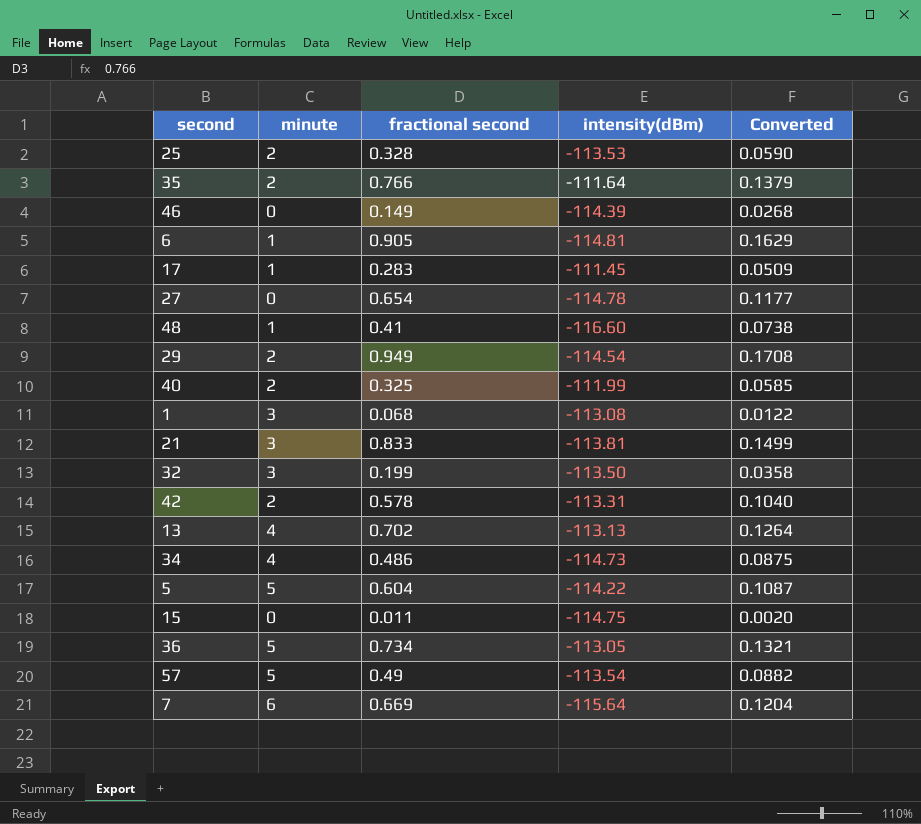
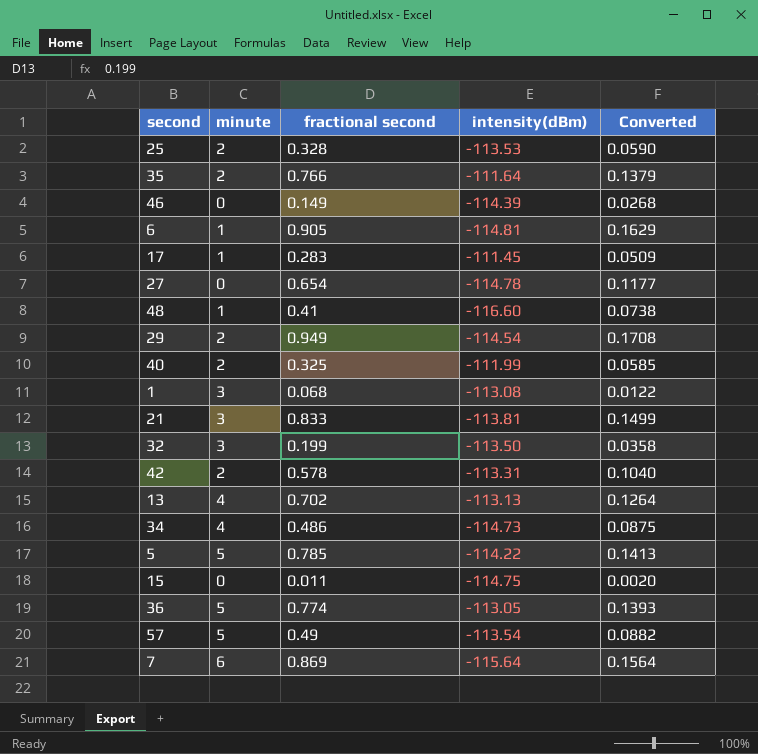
5 | fractional second: 0.604 -> 0.785
5 | Converted: 0.1087 -> 0.1413
36 | fractional second: 0.734 -> 0.774
36 | Converted: 0.1321 -> 0.1393
7 | fractional second: 0.669 -> 0.869
7 | Converted: 0.1204 -> 0.1564

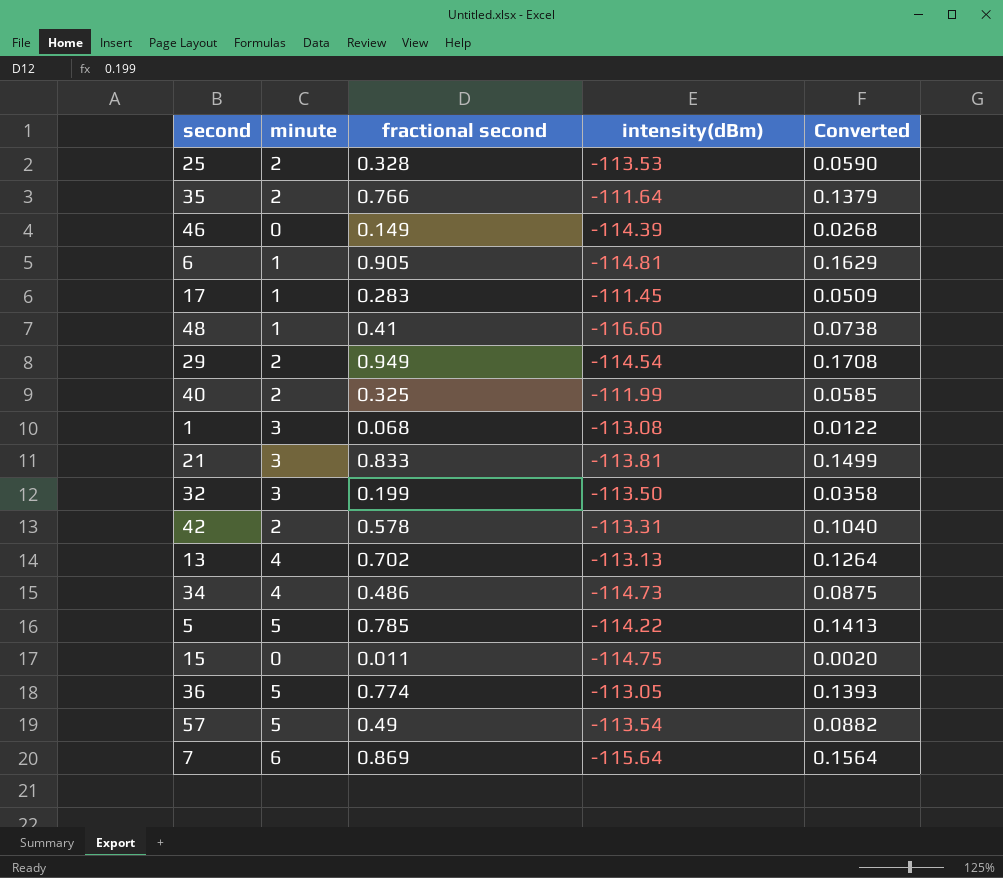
row 27: 0 | 0.654 | -114.78 | 0.1177 -> none

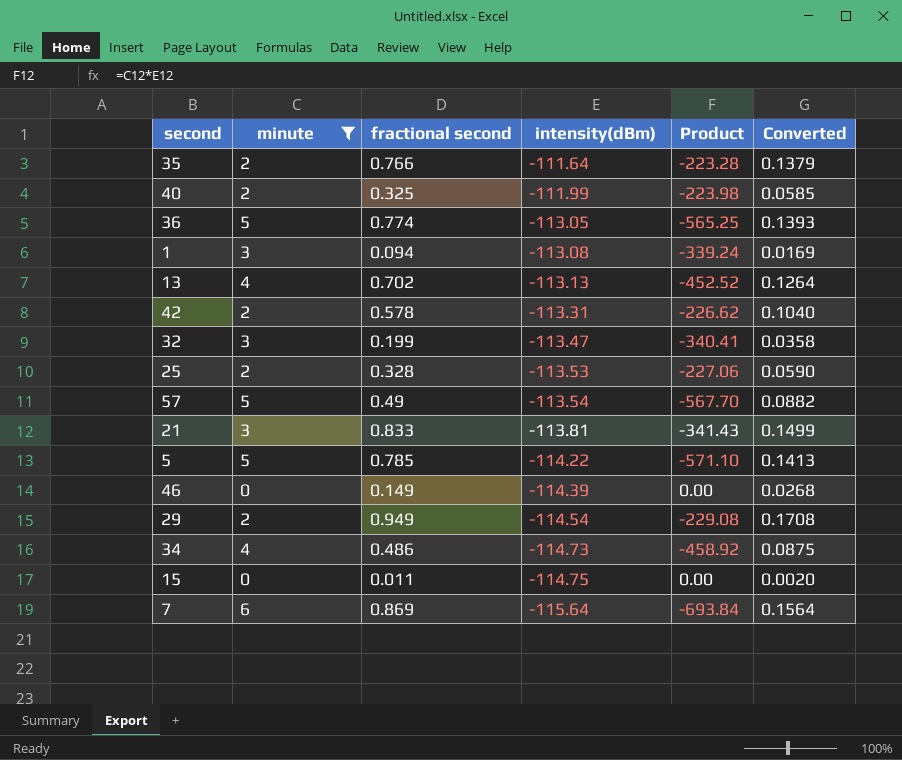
filter: none -> minute != 1
row order: none -> intensity(dBm) descending
column Product | formula: none -> [minute] * [intensity(dBm)]
1 | fractional second: 0.068 -> 0.094
1 | Converted: 0.0122 -> 0.0169
32 | intensity(dBm): -113.50 -> -113.47

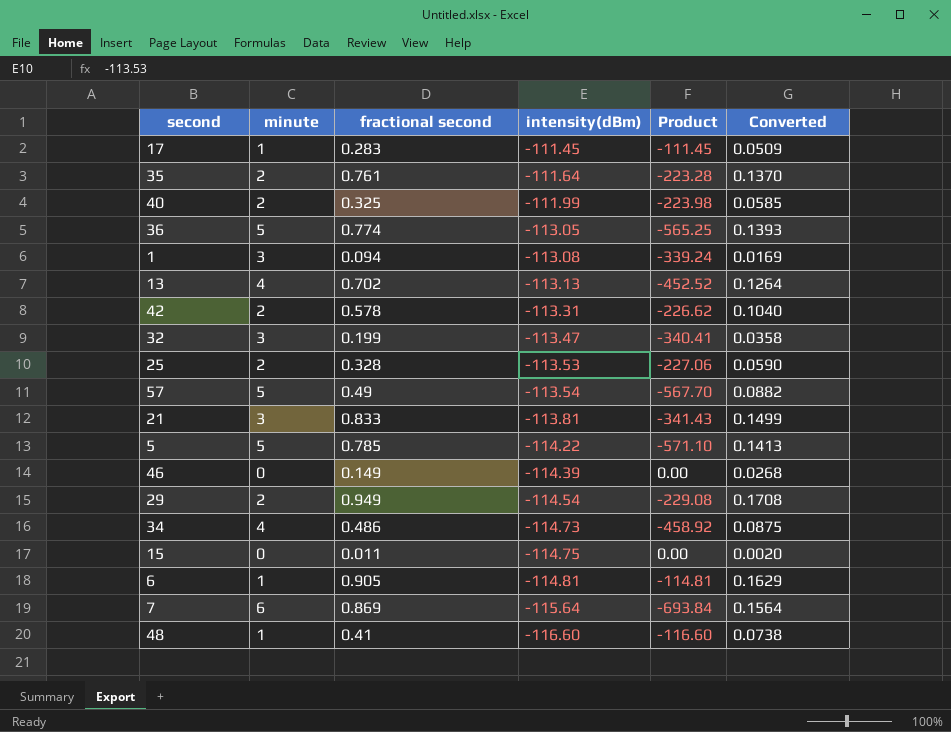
filter: minute != 1 -> none
35 | fractional second: 0.766 -> 0.761
35 | Converted: 0.1379 -> 0.1370

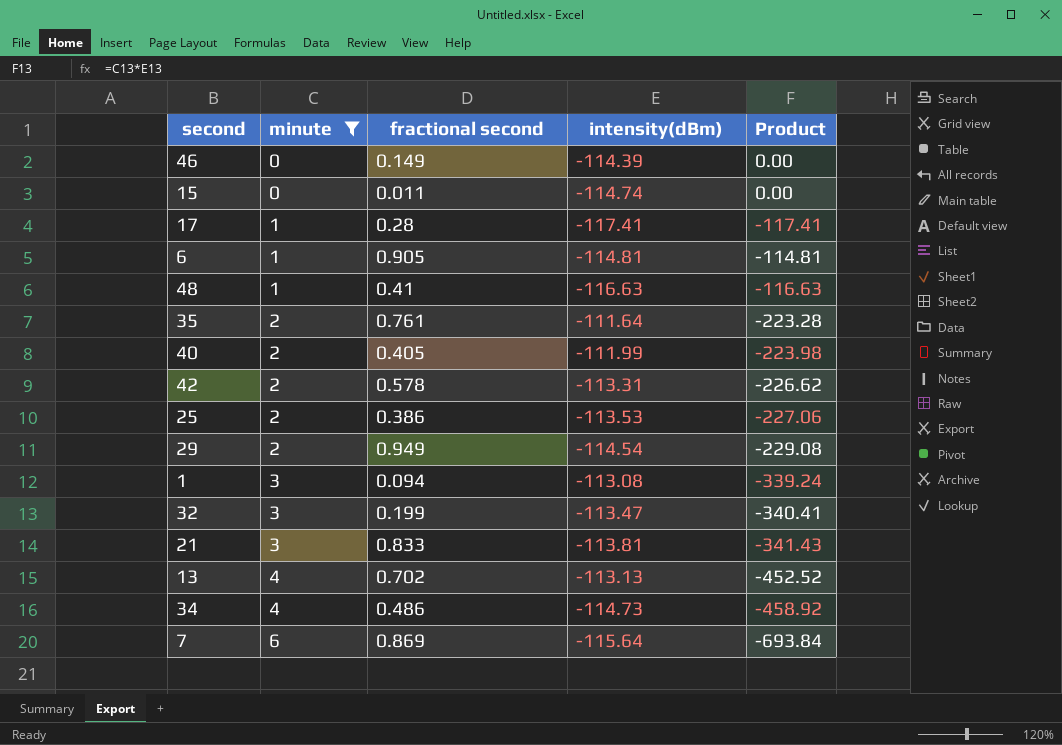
filter: none -> minute != 5
row order: intensity(dBm) descending -> minute ascending
column Converted | formula: [fractional second] * 0.18 -> none
15 | intensity(dBm): -114.75 -> -114.74
17 | fractional second: 0.283 -> 0.28
17 | intensity(dBm): -111.45 -> -117.41
17 | Product: -111.45 -> -117.41
48 | intensity(dBm): -116.60 -> -116.63
48 | Product: -116.60 -> -116.63
40 | fractional second: 0.325 -> 0.405
25 | fractional second: 0.328 -> 0.386

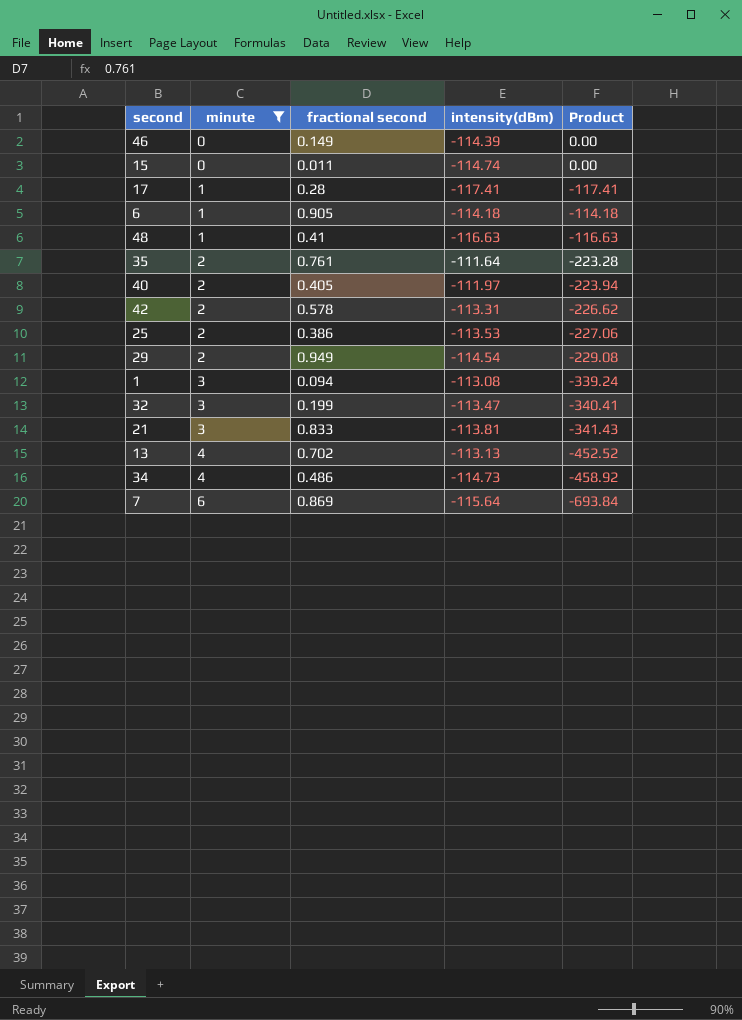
6 | intensity(dBm): -114.81 -> -114.18
6 | Product: -114.81 -> -114.18
40 | intensity(dBm): -111.99 -> -111.97
40 | Product: -223.98 -> -223.94

